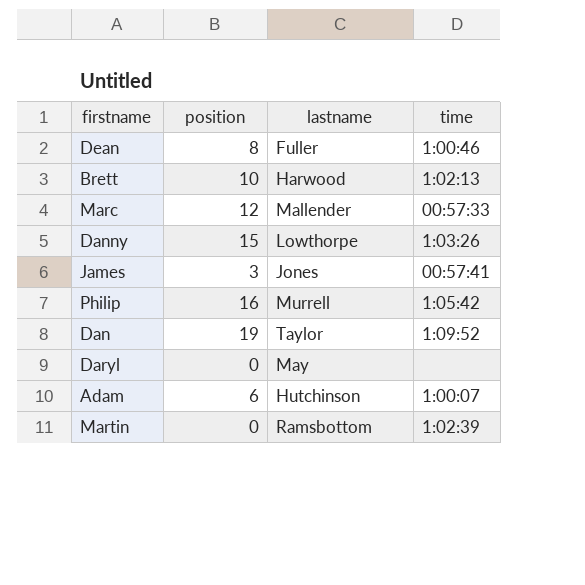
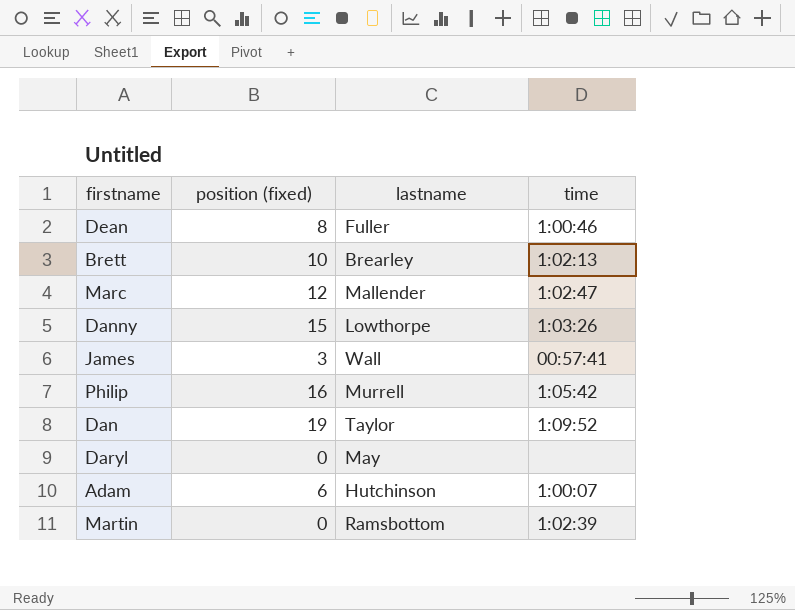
column name: position -> position (fixed)
Brett | lastname: Harwood -> Brearley
Marc | time: 00:57:33 -> 1:02:47
James | lastname: Jones -> Wall

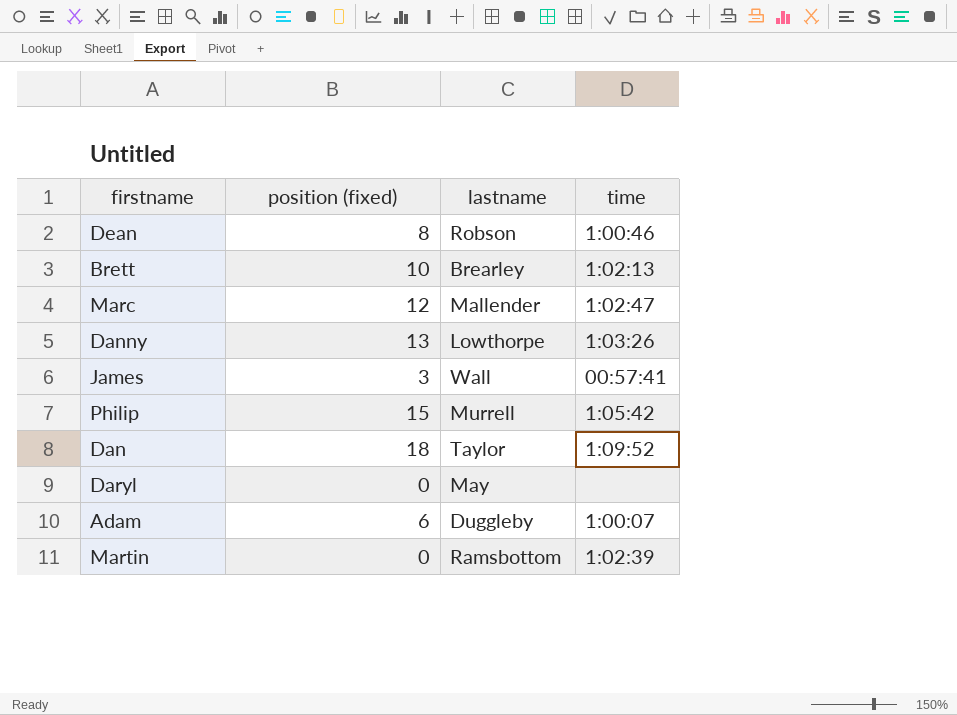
Dean | lastname: Fuller -> Robson
Danny | position (fixed): 15 -> 13
Philip | position (fixed): 16 -> 15
Dan | position (fixed): 19 -> 18
Adam | lastname: Hutchinson -> Duggleby

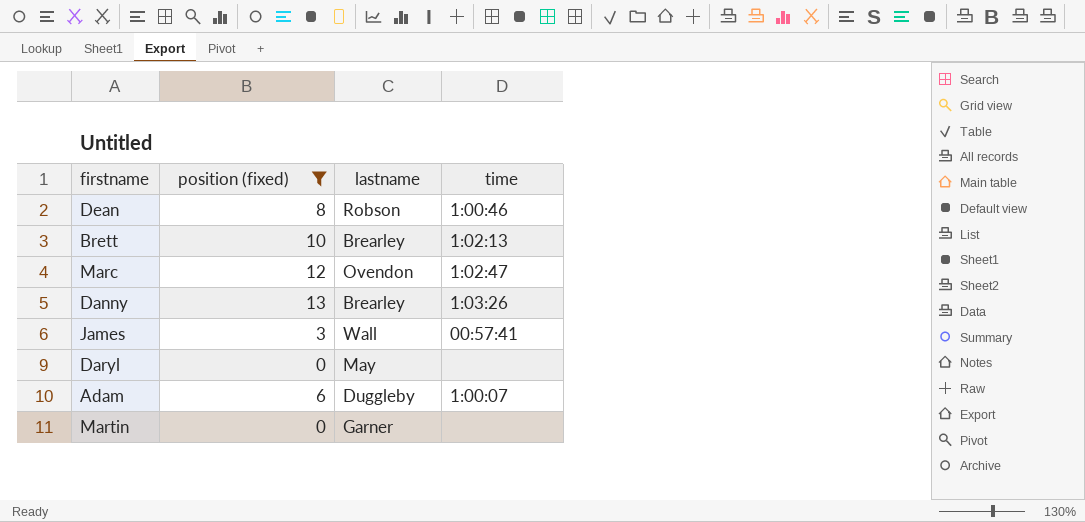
filter: none -> position (fixed) <= 13
Marc | lastname: Mallender -> Ovendon
Danny | lastname: Lowthorpe -> Brearley
Martin | lastname: Ramsbottom -> Garner
Martin | time: 1:02:39 -> none

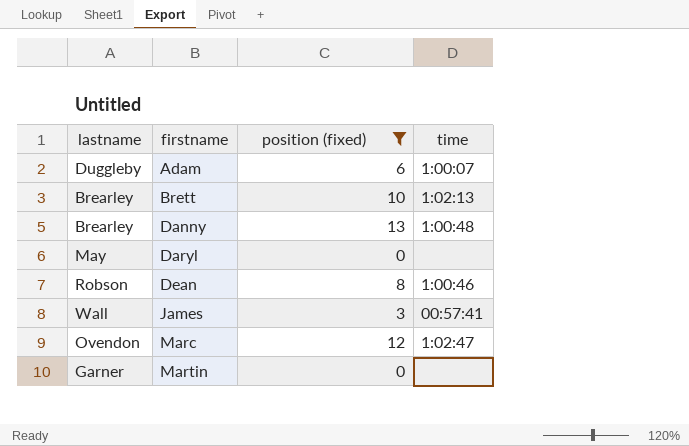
row order: none -> firstname ascending
column lastname | position: 3 -> 1
Danny | time: 1:03:26 -> 1:00:48

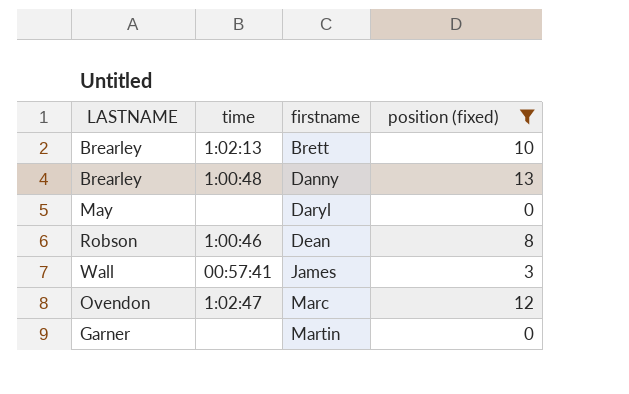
column name: lastname -> LASTNAME
column time | position: 4 -> 2
row Adam: Duggleby | 6 | 1:00:07 -> none

